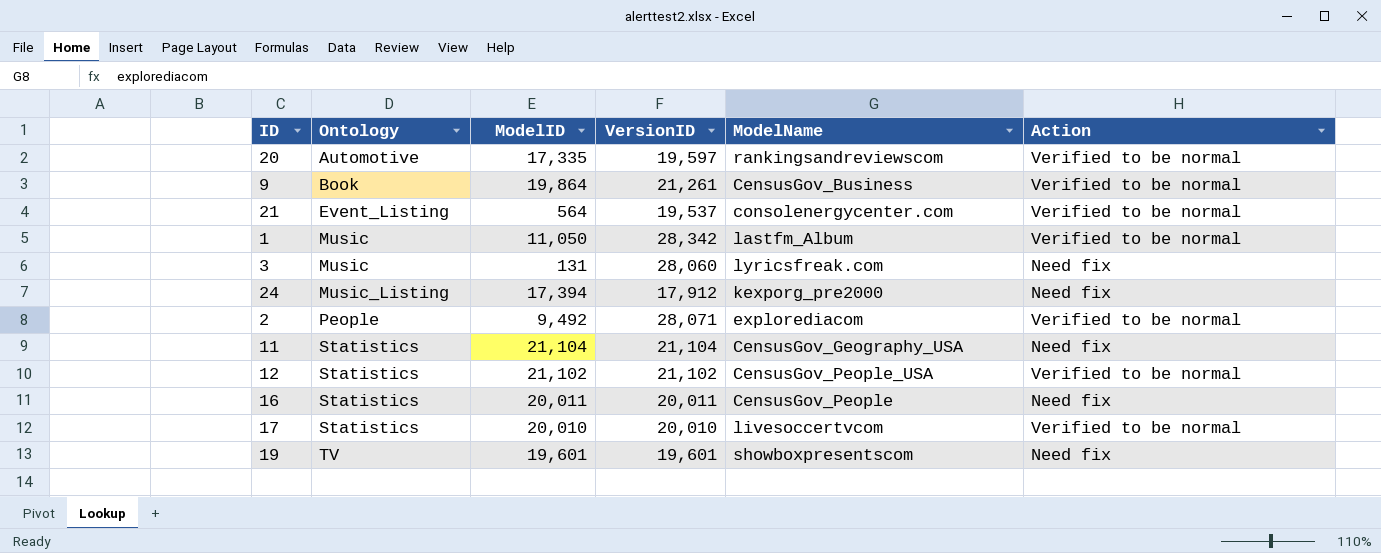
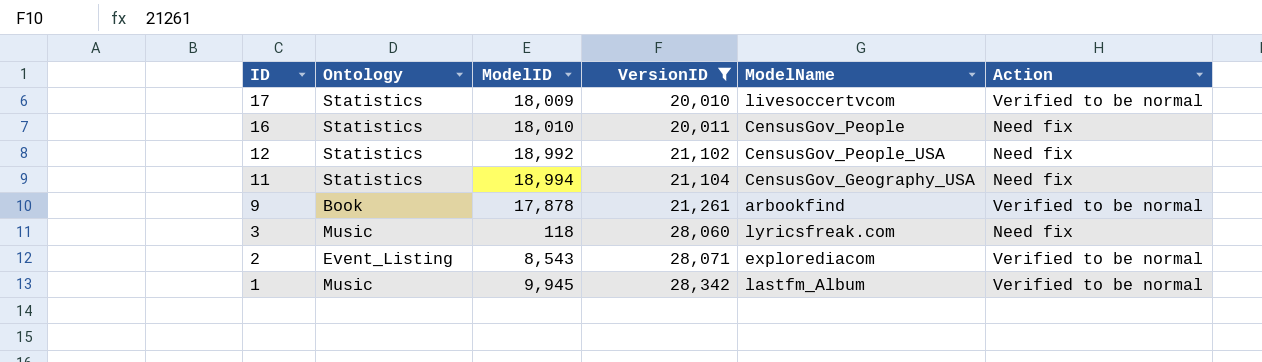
filter: none -> VersionID >= 20,010
row order: Ontology ascending -> ID descending
17 | ModelID: 20,010 -> 18,009
16 | ModelID: 20,011 -> 18,010
12 | ModelID: 21,102 -> 18,992
12 | Action: Verified to be normal -> Need fix
11 | ModelID: 21,104 -> 18,994
9 | ModelID: 19,864 -> 17,878
9 | ModelName: CensusGov_Business -> arbookfind
3 | ModelID: 131 -> 118
2 | Ontology: People -> Event_Listing
2 | ModelID: 9,492 -> 8,543
1 | ModelID: 11,050 -> 9,945

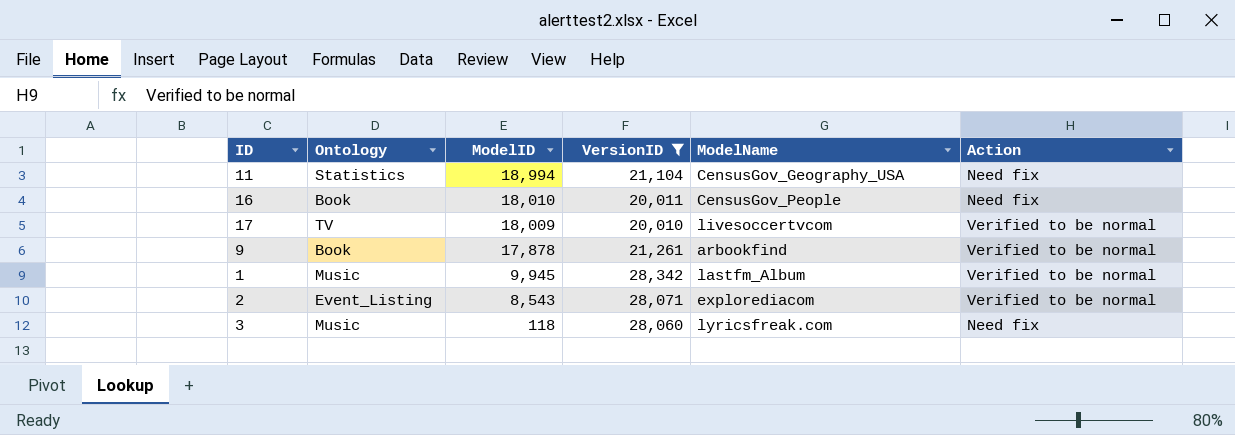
row order: ID descending -> ModelID descending
row 12: Statistics | 18,992 | 21,102 | CensusGov_People_USA | Need fix -> none
16 | Ontology: Statistics -> Book
17 | Ontology: Statistics -> TV

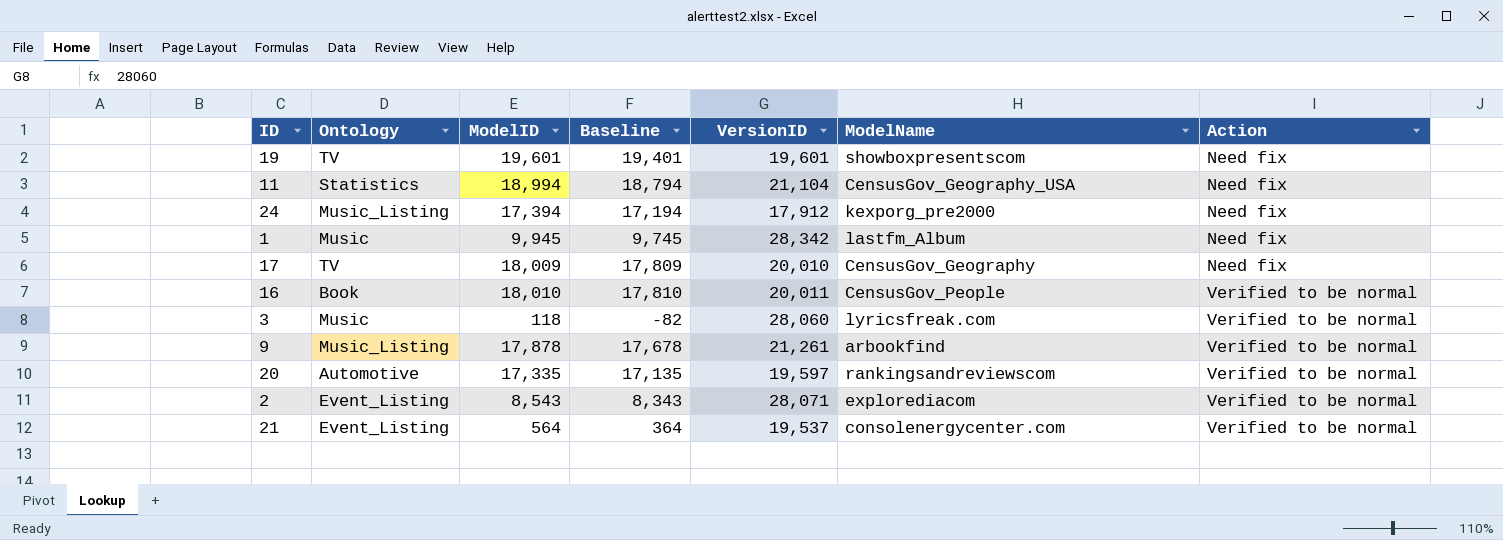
filter: VersionID >= 20,010 -> none
row order: ModelID descending -> Action ascending
column Baseline | formula: none -> [ModelID] - 200
1 | Action: Verified to be normal -> Need fix
17 | ModelName: livesoccertvcom -> CensusGov_Geography
17 | Action: Verified to be normal -> Need fix
16 | Action: Need fix -> Verified to be normal
3 | Action: Need fix -> Verified to be normal
9 | Ontology: Book -> Music_Listing

